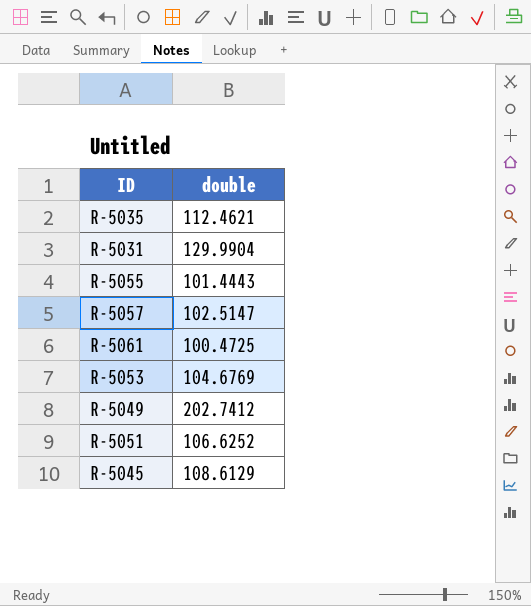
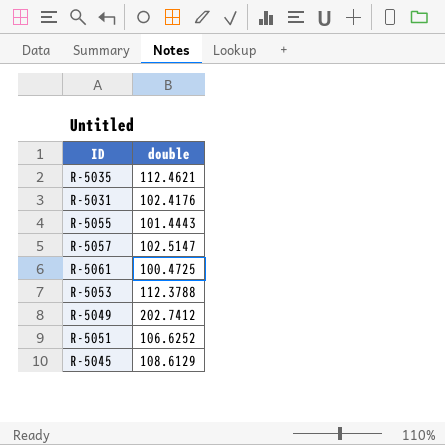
R-5031 | double: 129.9904 -> 102.4176
R-5053 | double: 104.6769 -> 112.3788

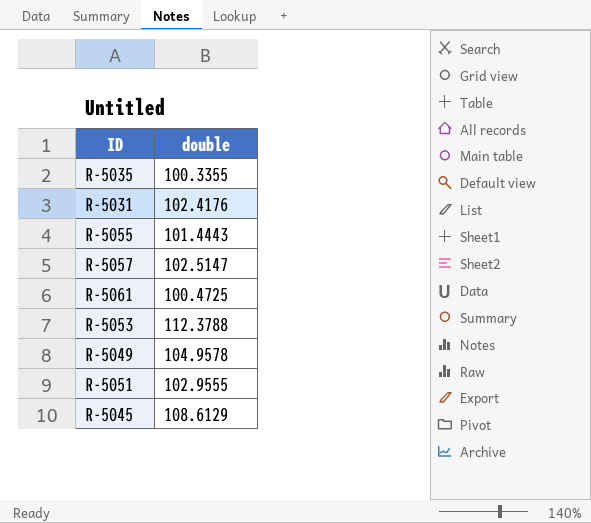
R-5035 | double: 112.4621 -> 100.3355
R-5049 | double: 202.7412 -> 104.9578
R-5051 | double: 106.6252 -> 102.9555

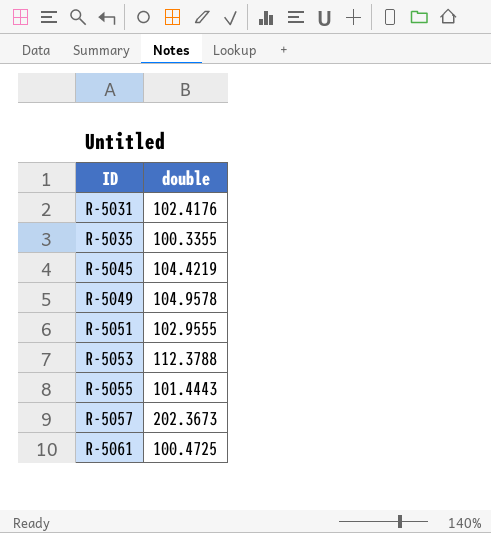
row order: none -> ID ascending
R-5045 | double: 108.6129 -> 104.4219
R-5057 | double: 102.5147 -> 202.3673

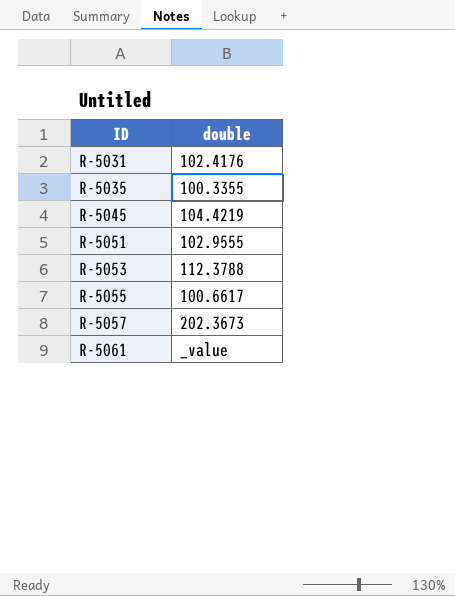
row R-5049: 104.9578 -> none
R-5055 | double: 101.4443 -> 100.6617
R-5061 | double: 100.4725 -> _value

